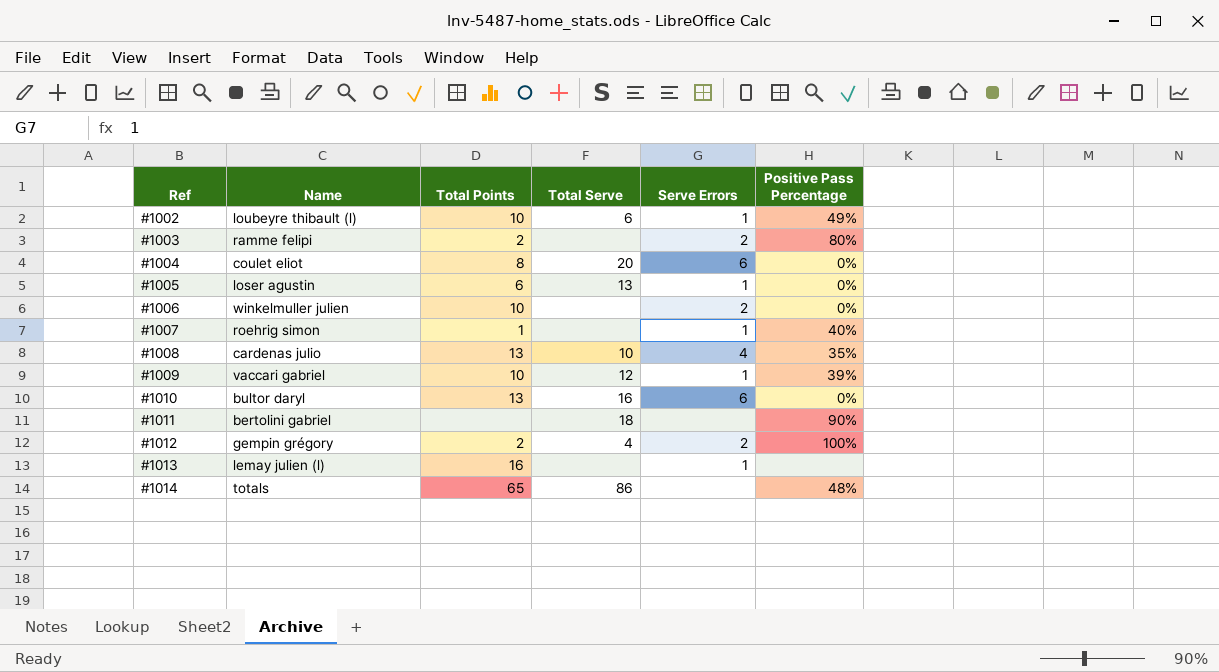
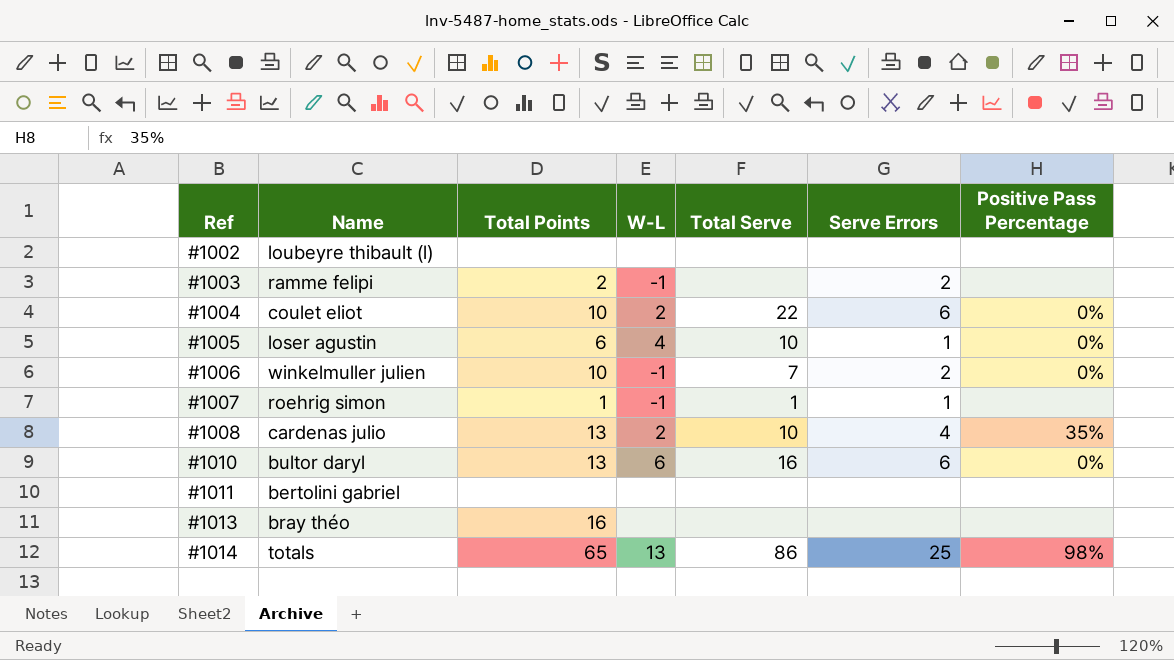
column W-L | position: none -> 4
row #1009: vaccari gabriel | 10 | 12 | 1 | 39% -> none
row #1012: gempin grégory | 2 | 4 | 2 | 100% -> none
#1002 | Total Points: 10 -> none
#1002 | Total Serve: 6 -> none
#1002 | Serve Errors: 1 -> none
#1002 | Positive Pass Percentage: 49% -> none
#1003 | Positive Pass Percentage: 80% -> none
#1004 | Total Points: 8 -> 10
#1004 | Total Serve: 20 -> 22
#1005 | Total Serve: 13 -> 10
#1006 | Total Serve: none -> 7
#1007 | Total Serve: none -> 1
#1007 | Positive Pass Percentage: 40% -> none
#1011 | Total Serve: 18 -> none
#1011 | Positive Pass Percentage: 90% -> none
#1013 | Name: lemay julien (l) -> bray théo
#1013 | Serve Errors: 1 -> none
#1014 | Serve Errors: none -> 25
#1014 | Positive Pass Percentage: 48% -> 98%

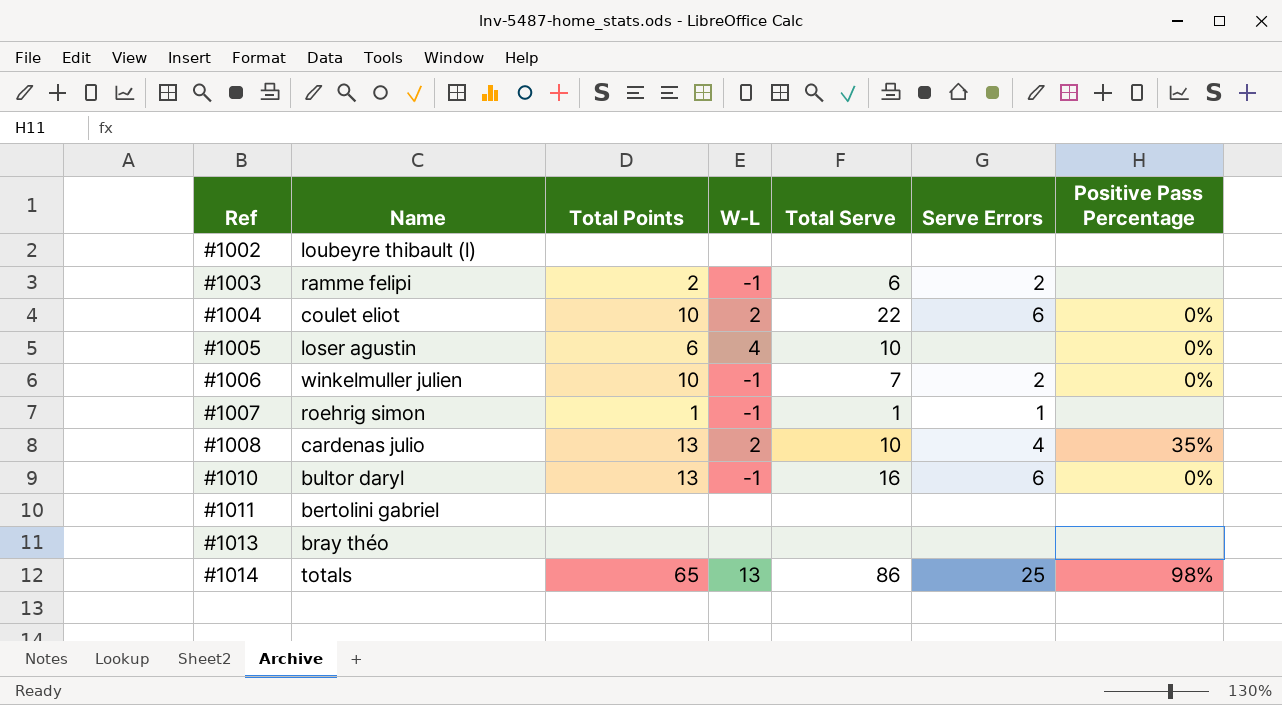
#1003 | Total Serve: none -> 6
#1005 | Serve Errors: 1 -> none
#1010 | W-L: 6 -> -1
#1013 | Total Points: 16 -> none

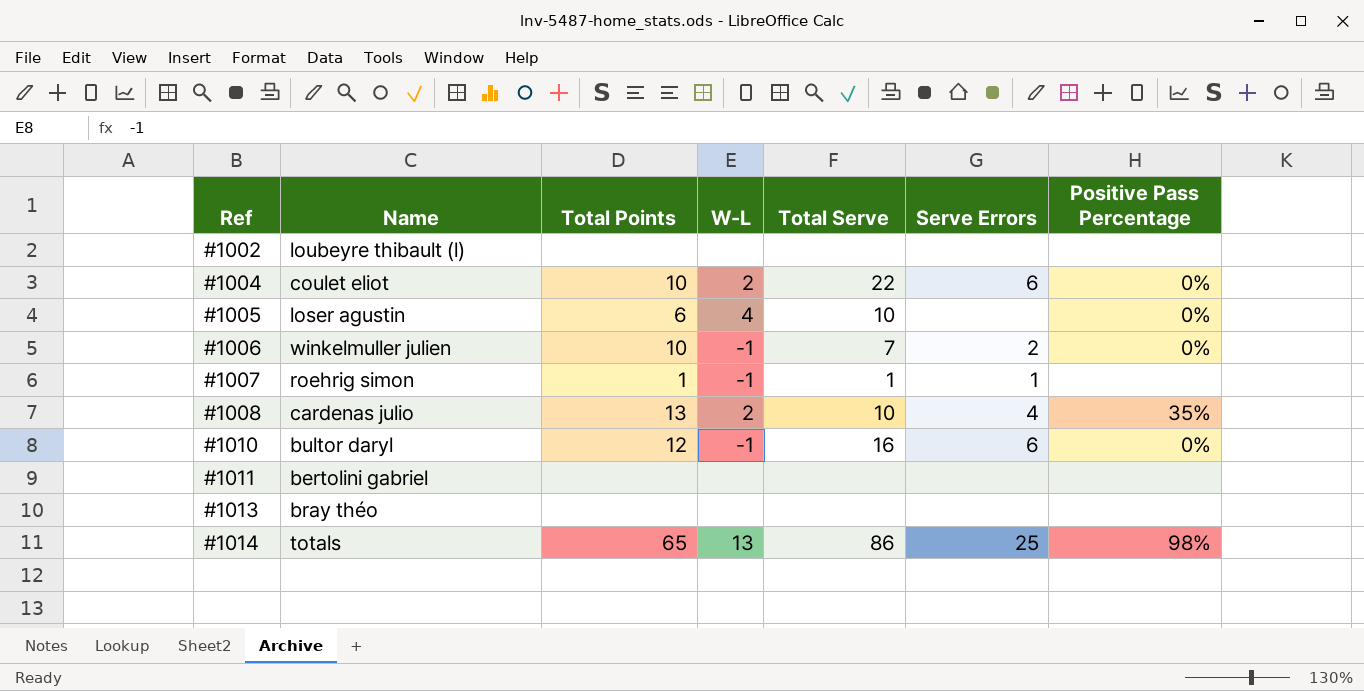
row #1003: ramme felipi | 2 | -1 | 6 | 2 | none -> none
#1010 | Total Points: 13 -> 12

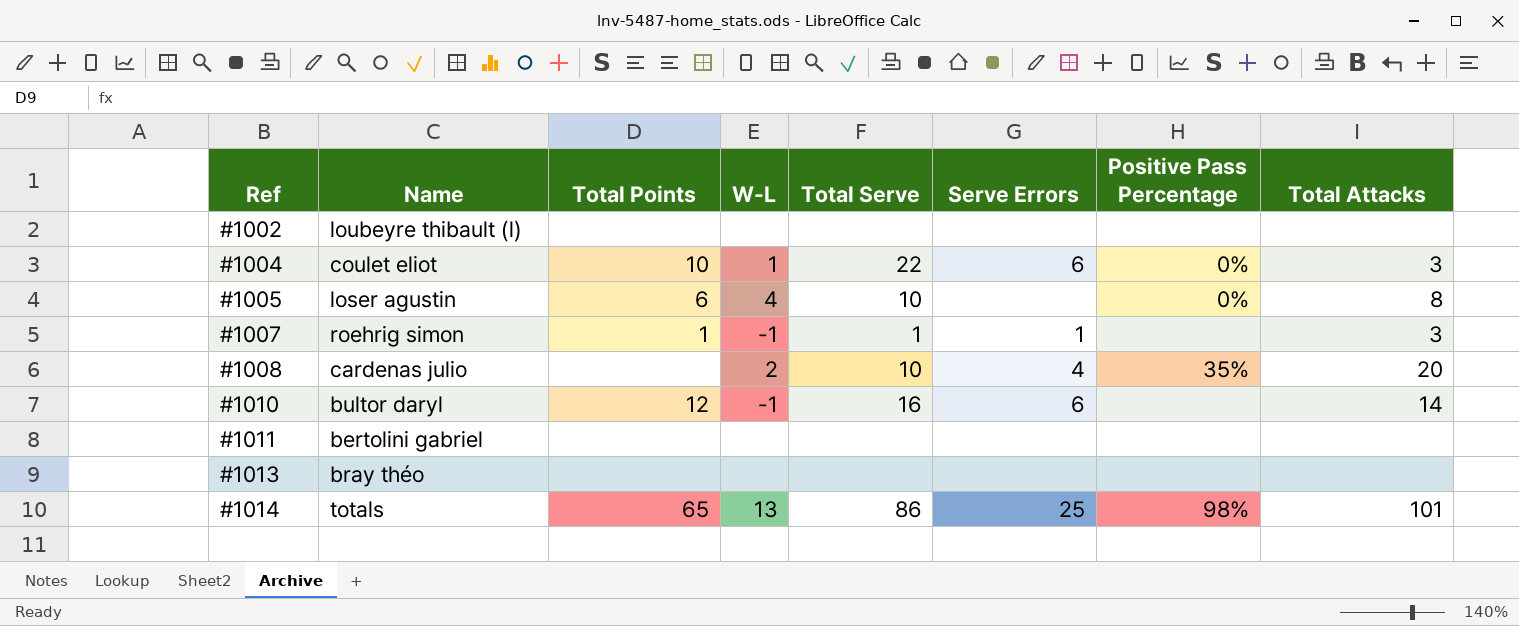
column Total Attacks | position: none -> 8
row #1006: winkelmuller julien | 10 | -1 | 7 | 2 | 0% -> none
#1004 | W-L: 2 -> 1
#1008 | Total Points: 13 -> none
#1010 | Positive Pass Percentage: 0% -> none

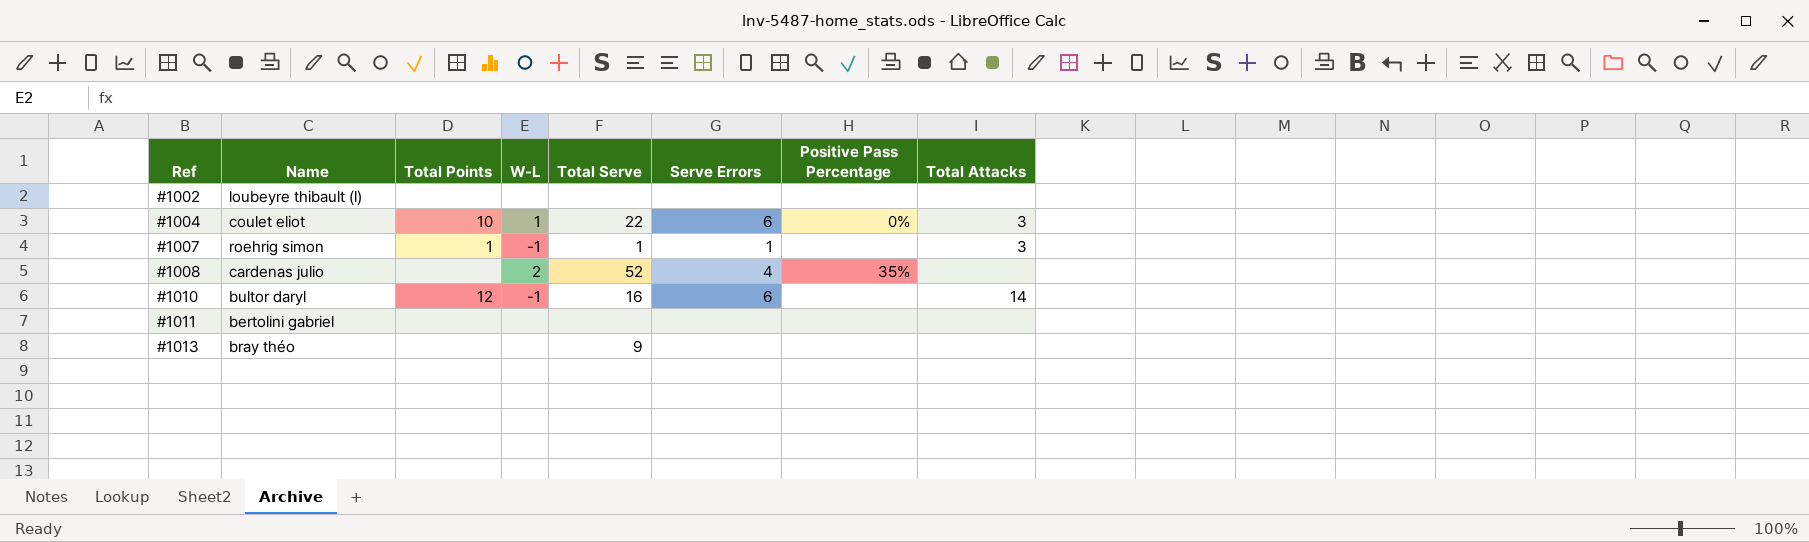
row #1005: loser agustin | 6 | 4 | 10 | none | 0% | 8 -> none
row #1014: totals | 65 | 13 | 86 | 25 | 98% | 101 -> none
#1008 | Total Serve: 10 -> 52
#1008 | Total Attacks: 20 -> none
#1013 | Total Serve: none -> 9

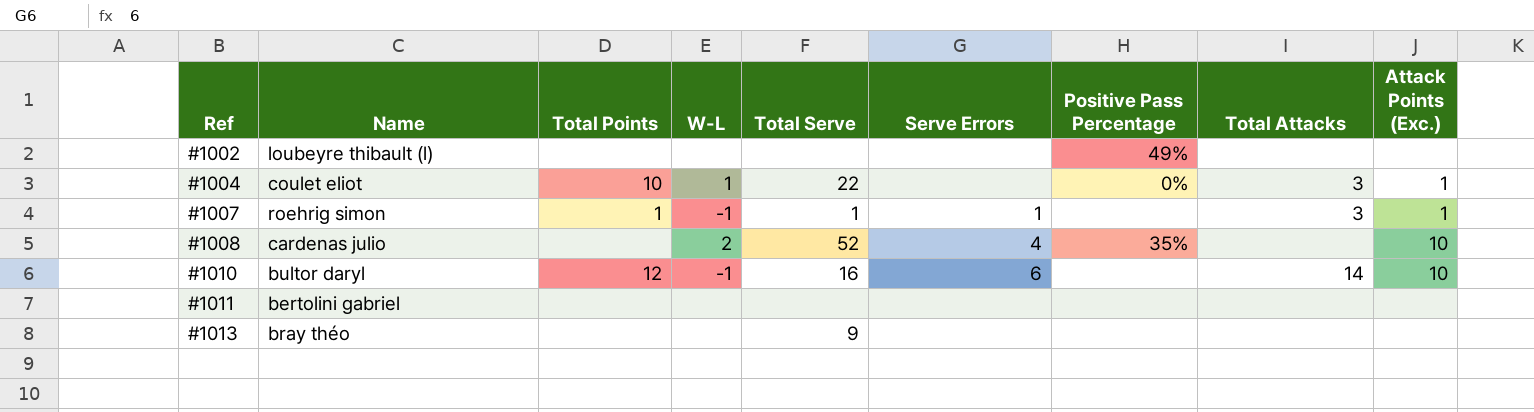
column Attack Points (Exc.) | position: none -> 9
#1002 | Positive Pass Percentage: none -> 49%
#1004 | Serve Errors: 6 -> none

